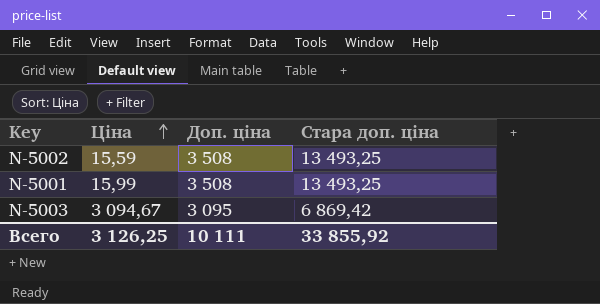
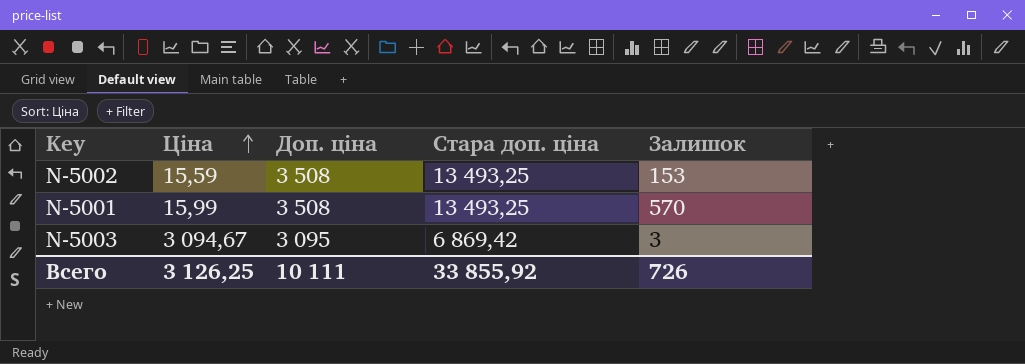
column Залишок | position: none -> 5

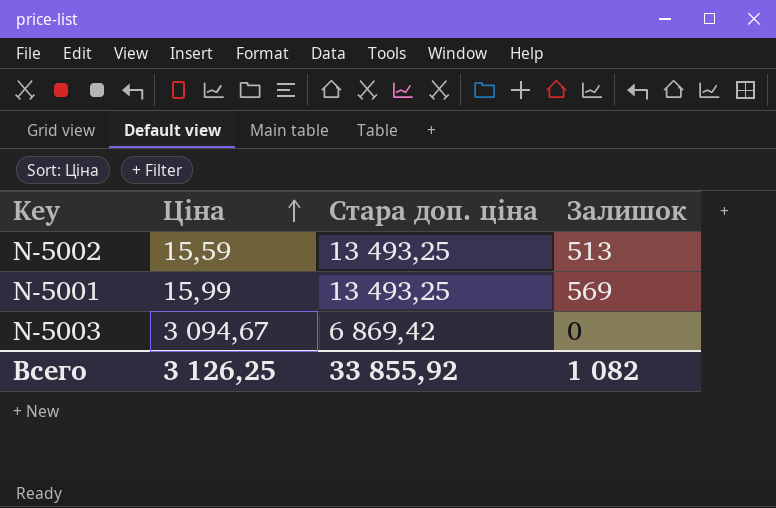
column Доп. ціна | position: 3 -> none
N-5002 | Залишок: 153 -> 513
N-5001 | Залишок: 570 -> 569
N-5003 | Залишок: 3 -> 0
Всего | Залишок: 726 -> 1 082

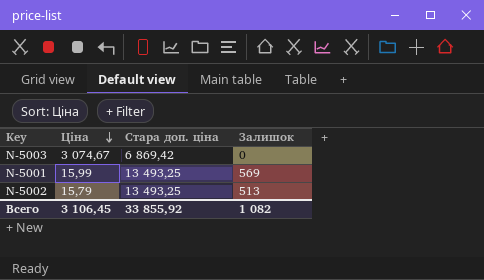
row order: Ціна ascending -> Ціна descending
N-5003 | Ціна: 3 094,67 -> 3 074,67
N-5002 | Ціна: 15,59 -> 15,79
Всего | Ціна: 3 126,25 -> 3 106,45

